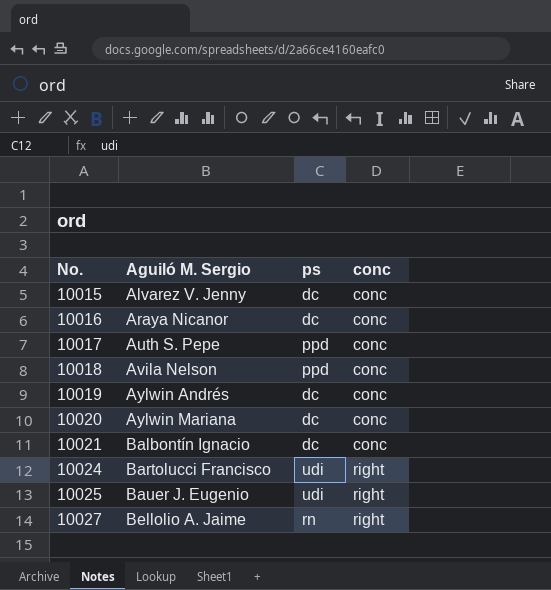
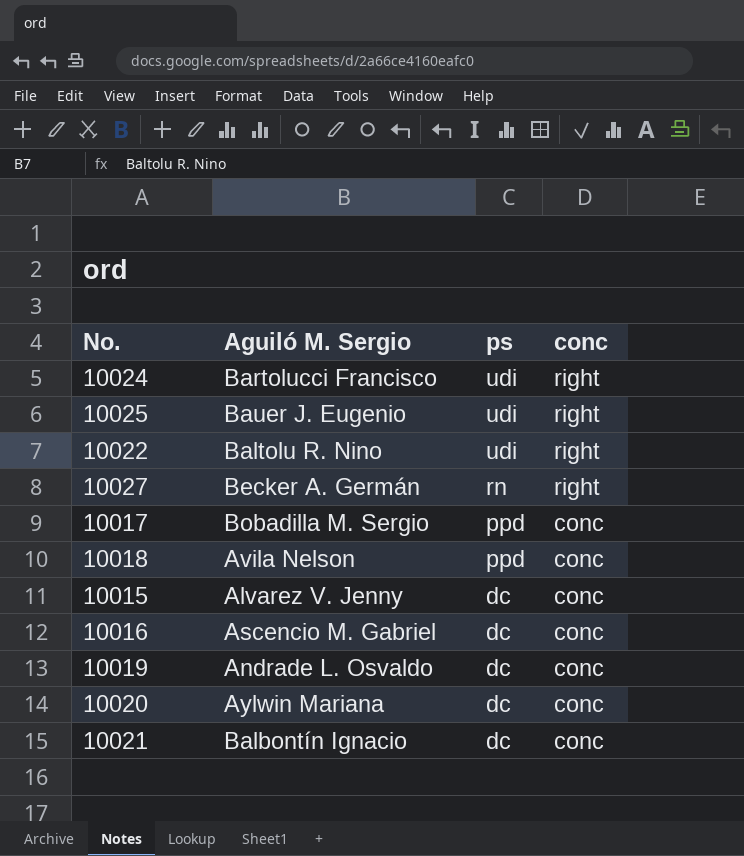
row order: No. ascending -> ps descending
row 10022: none -> Baltolu R. Nino | udi | right
10027 | Aguiló M. Sergio: Bellolio A. Jaime -> Becker A. Germán
10017 | Aguiló M. Sergio: Auth S. Pepe -> Bobadilla M. Sergio
10016 | Aguiló M. Sergio: Araya Nicanor -> Ascencio M. Gabriel
10019 | Aguiló M. Sergio: Aylwin Andrés -> Andrade L. Osvaldo

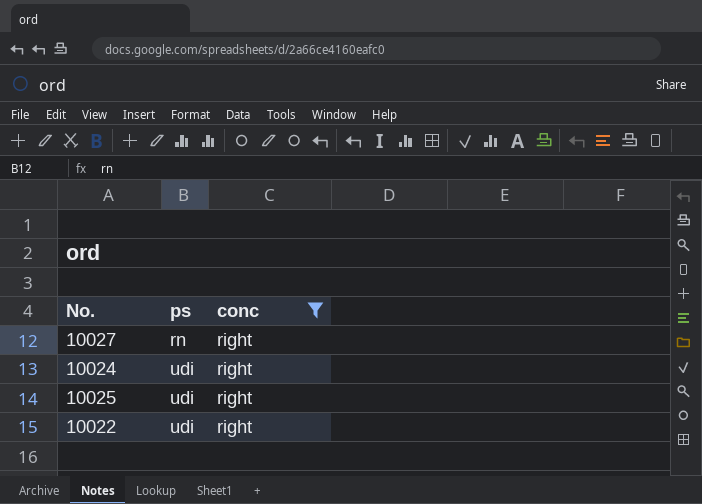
filter: none -> conc = right
row order: ps descending -> ps ascending
column Aguiló M. Sergio | position: 2 -> none

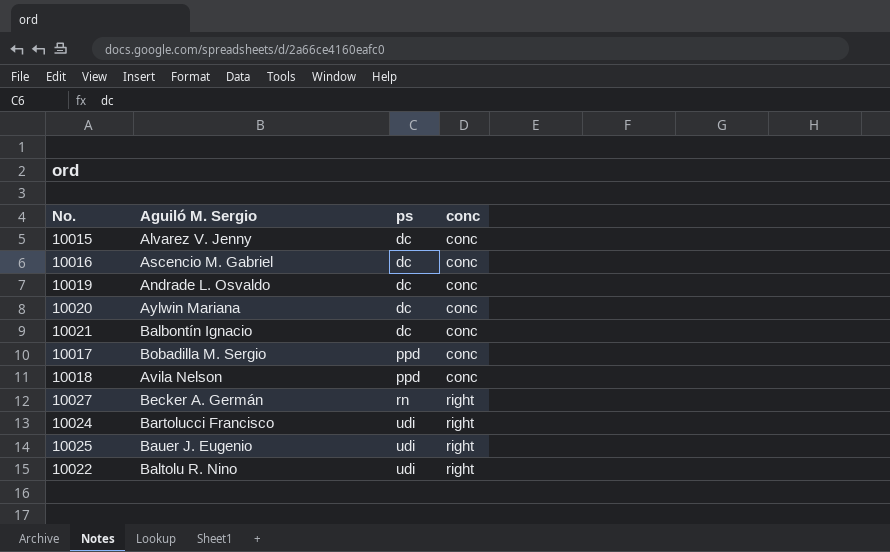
filter: conc = right -> none
column Aguiló M. Sergio | position: none -> 2

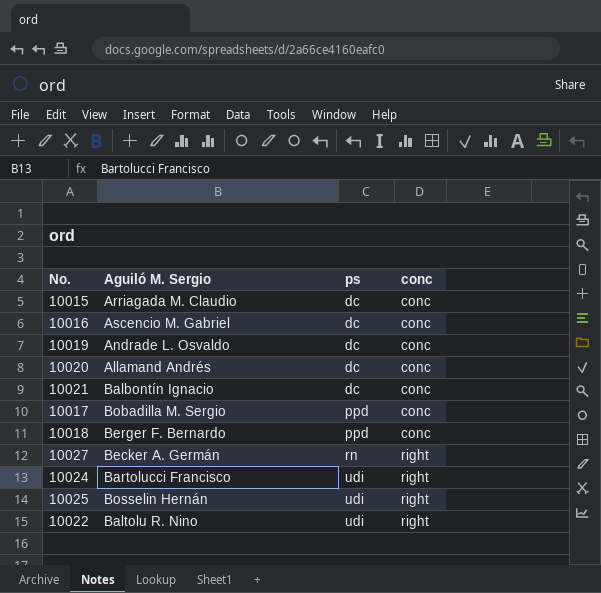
10015 | Aguiló M. Sergio: Alvarez V. Jenny -> Arriagada M. Claudio
10020 | Aguiló M. Sergio: Aylwin Mariana -> Allamand Andrés
10018 | Aguiló M. Sergio: Avila Nelson -> Berger F. Bernardo
10025 | Aguiló M. Sergio: Bauer J. Eugenio -> Bosselin Hernán

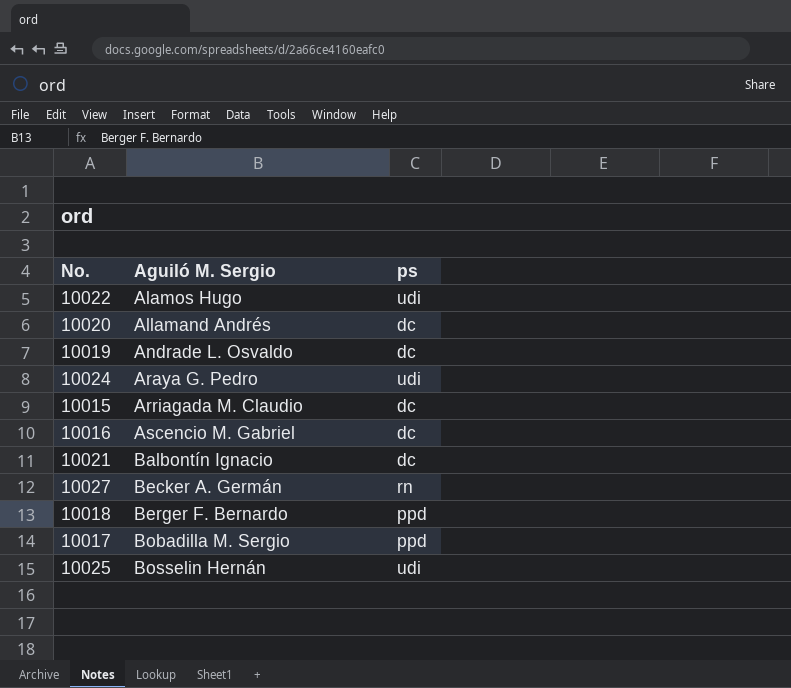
row order: ps ascending -> Aguiló M. Sergio ascending
column conc | position: 4 -> none
10022 | Aguiló M. Sergio: Baltolu R. Nino -> Alamos Hugo
10024 | Aguiló M. Sergio: Bartolucci Francisco -> Araya G. Pedro

